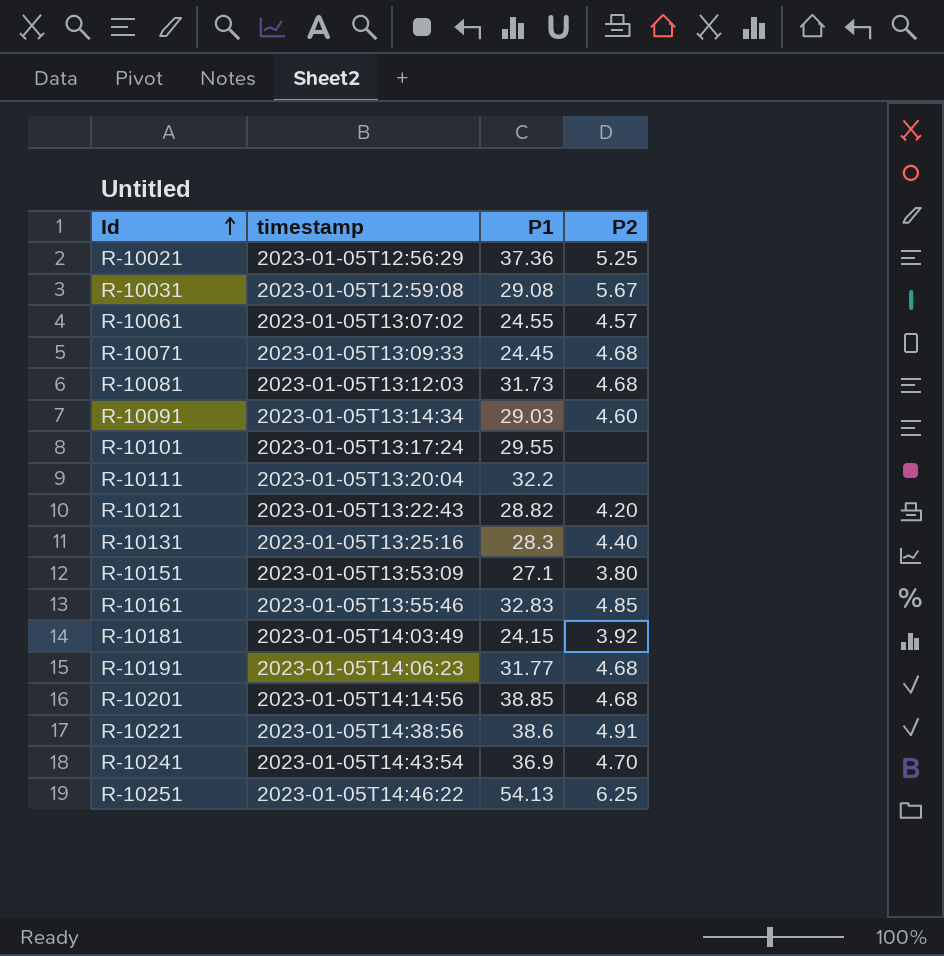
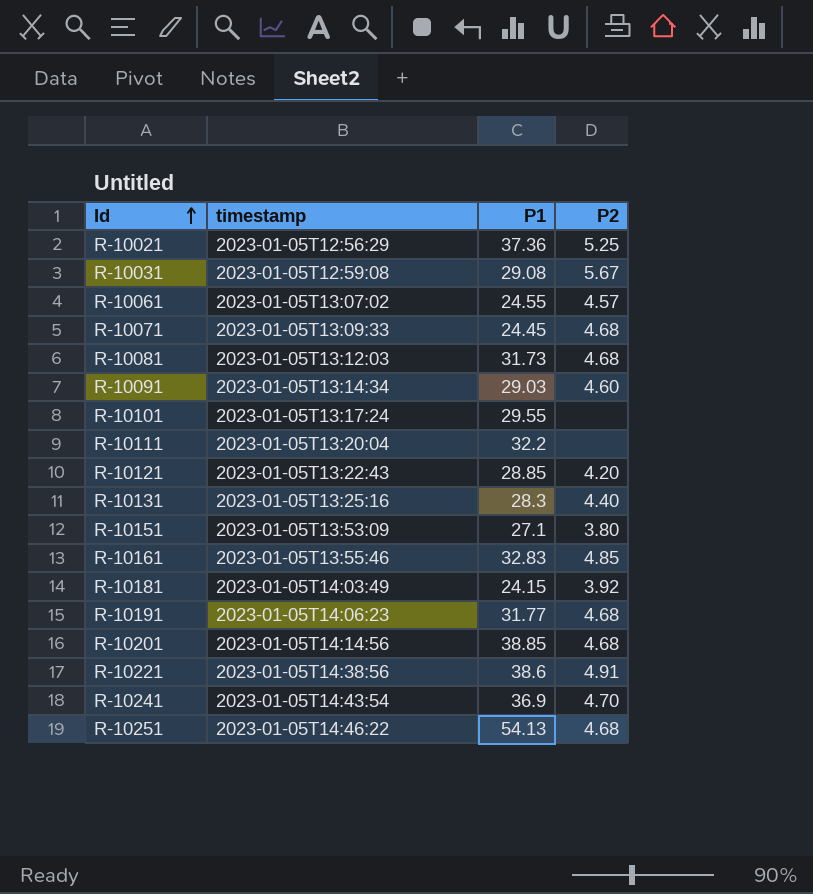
R-10121 | P1: 28.82 -> 28.85
R-10251 | P2: 6.25 -> 4.68

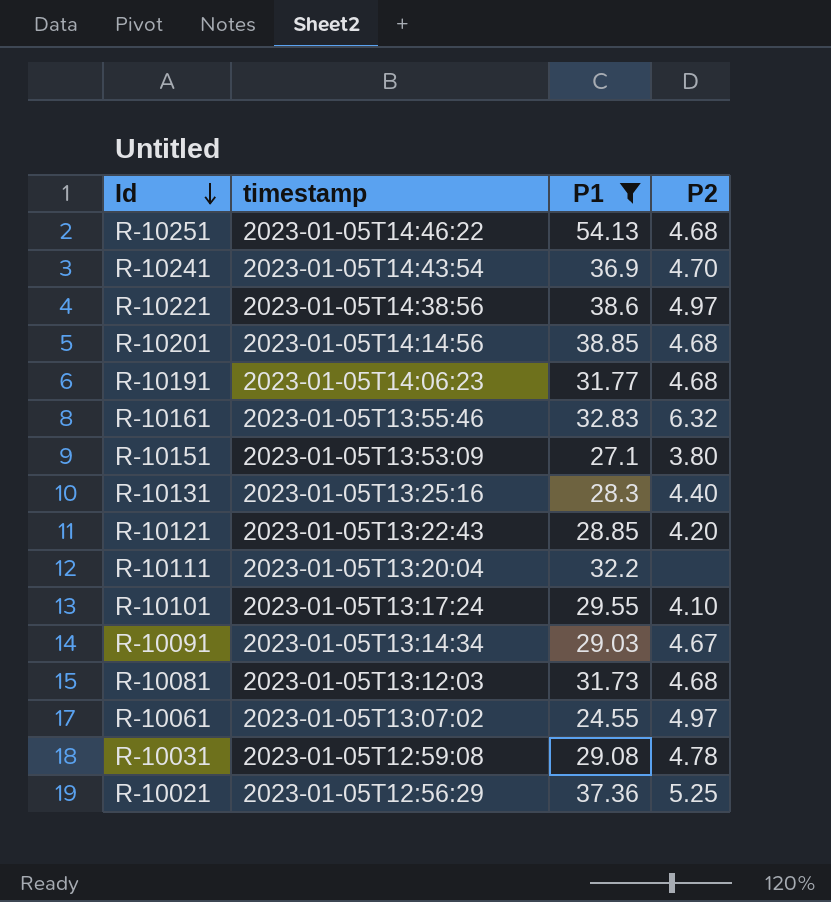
filter: none -> P1 >= 24.55
row order: Id ascending -> Id descending
R-10221 | P2: 4.91 -> 4.97
R-10161 | P2: 4.85 -> 6.32
R-10101 | P2: none -> 4.10
R-10091 | P2: 4.60 -> 4.67
R-10061 | P2: 4.57 -> 4.97
R-10031 | P2: 5.67 -> 4.78

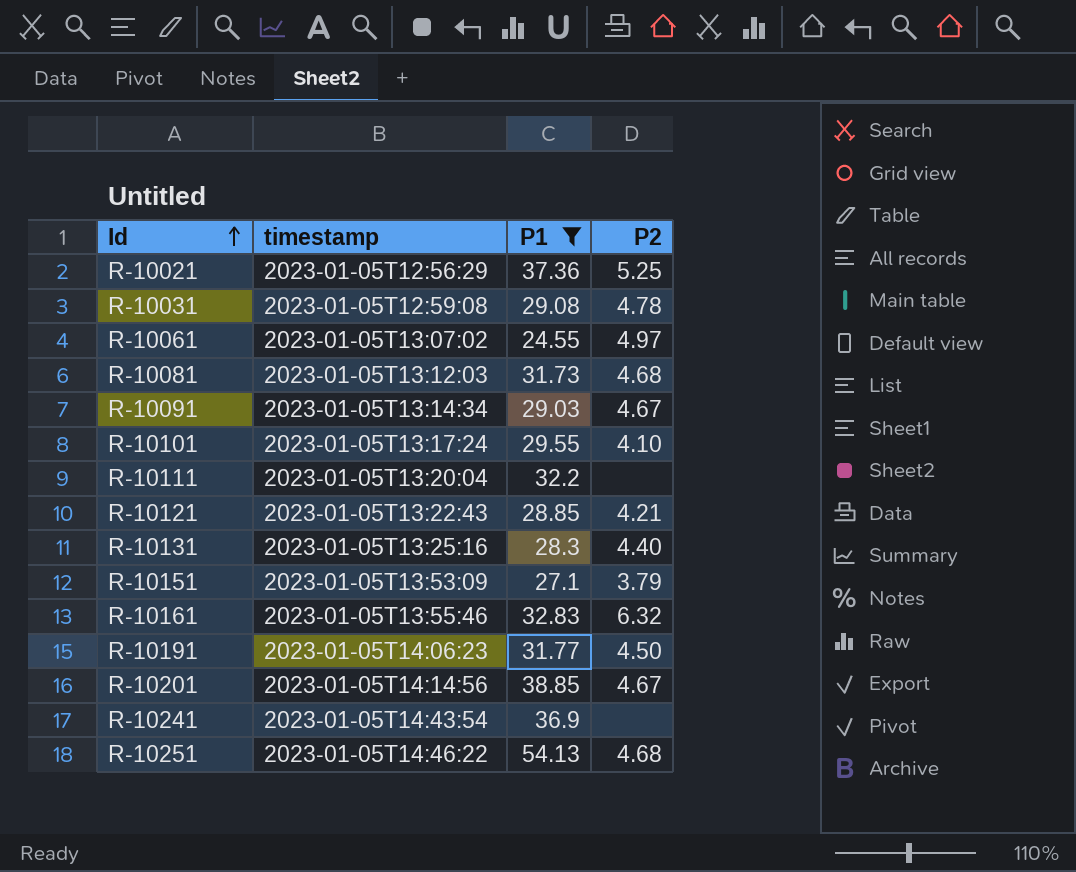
row order: Id descending -> Id ascending
row R-10221: 2023-01-05T14:38:56 | 38.6 | 4.97 -> none
R-10121 | P2: 4.20 -> 4.21
R-10151 | P2: 3.80 -> 3.79
R-10191 | P2: 4.68 -> 4.50
R-10201 | P2: 4.68 -> 4.67
R-10241 | P2: 4.70 -> none

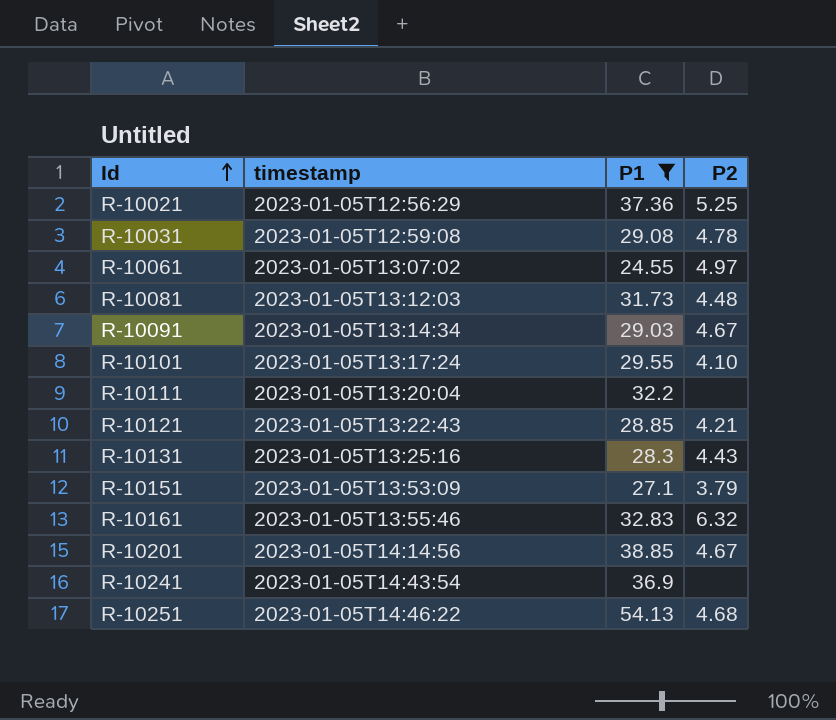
row R-10191: 2023-01-05T14:06:23 | 31.77 | 4.50 -> none
R-10081 | P2: 4.68 -> 4.48
R-10131 | P2: 4.40 -> 4.43

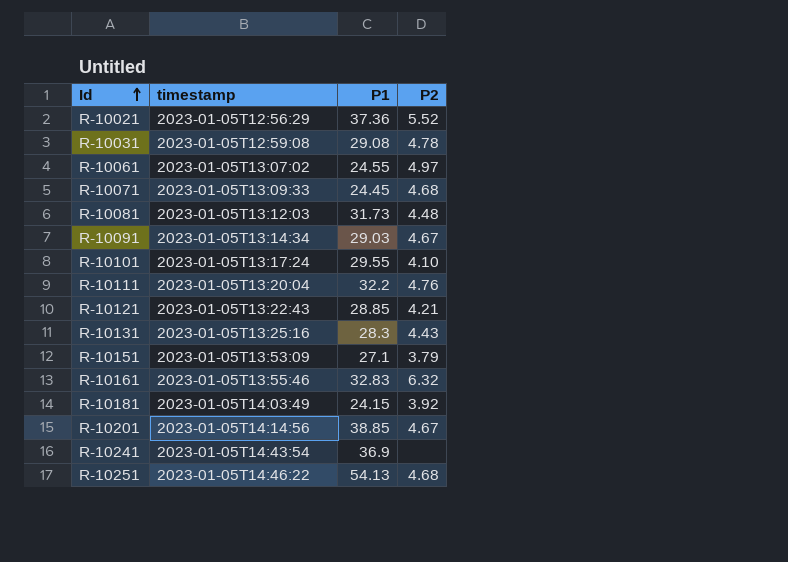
filter: P1 >= 24.55 -> none
R-10021 | P2: 5.25 -> 5.52
R-10111 | P2: none -> 4.76

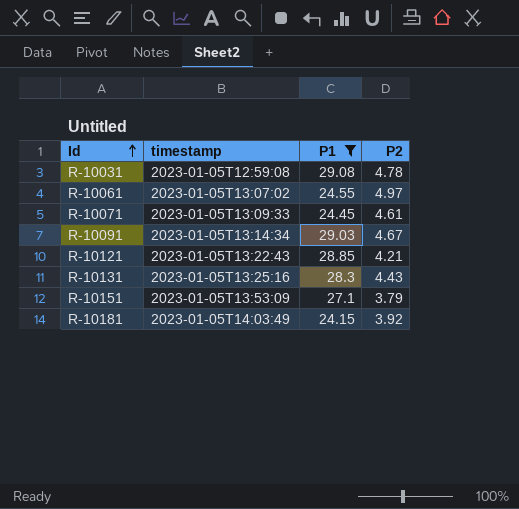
filter: none -> P1 <= 29.08
R-10071 | P2: 4.68 -> 4.61

